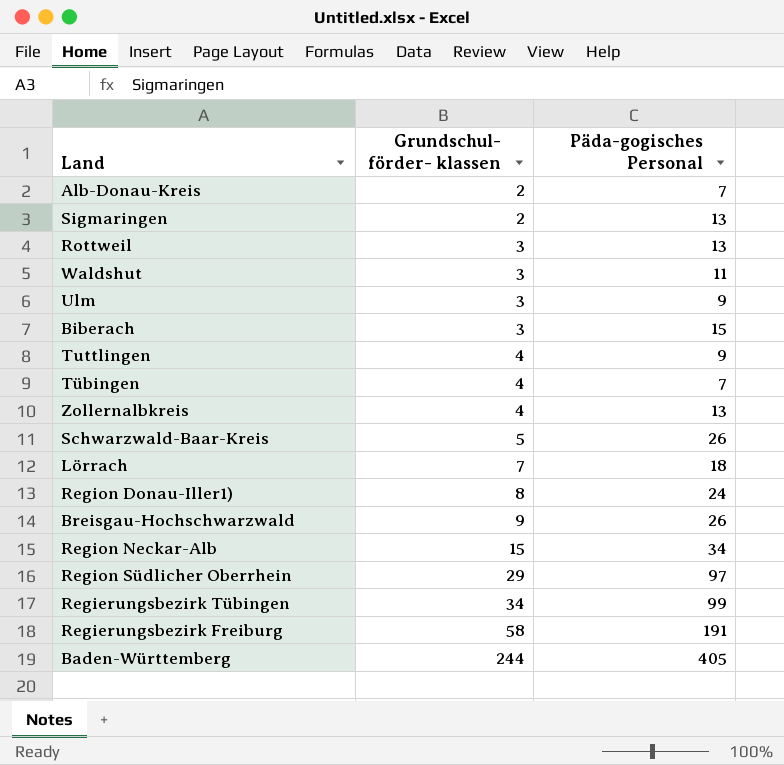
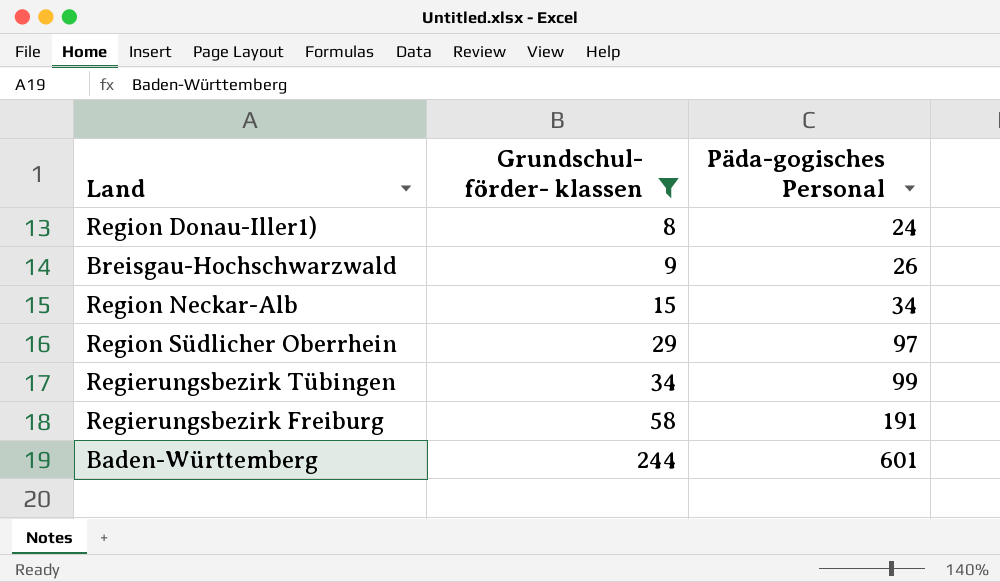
filter: none -> Grundschul- förder- klassen >= 8
Baden-Württemberg | Päda-gogisches Personal: 405 -> 601

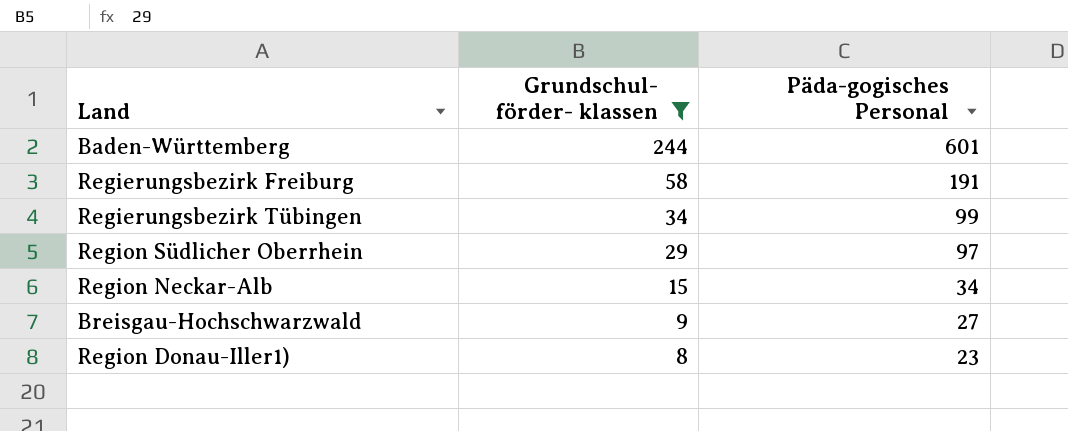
row order: Grundschul- förder- klassen ascending -> Grundschul- förder- klassen descending
Breisgau-Hochschwarzwald | Päda-gogisches Personal: 26 -> 27
Region Donau-Iller1) | Päda-gogisches Personal: 24 -> 23

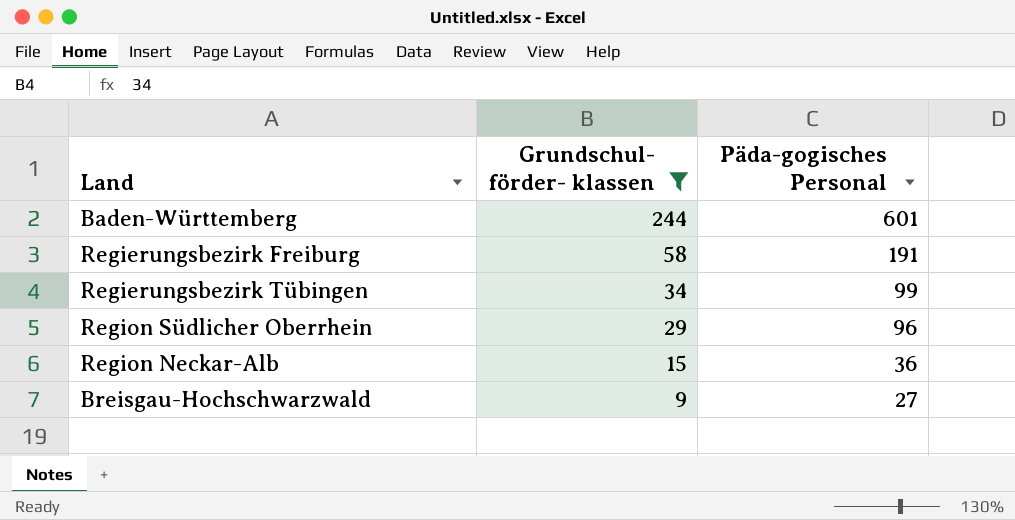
row Region Donau-Iller1): 8 | 23 -> none
Region Südlicher Oberrhein | Päda-gogisches Personal: 97 -> 96
Region Neckar-Alb | Päda-gogisches Personal: 34 -> 36

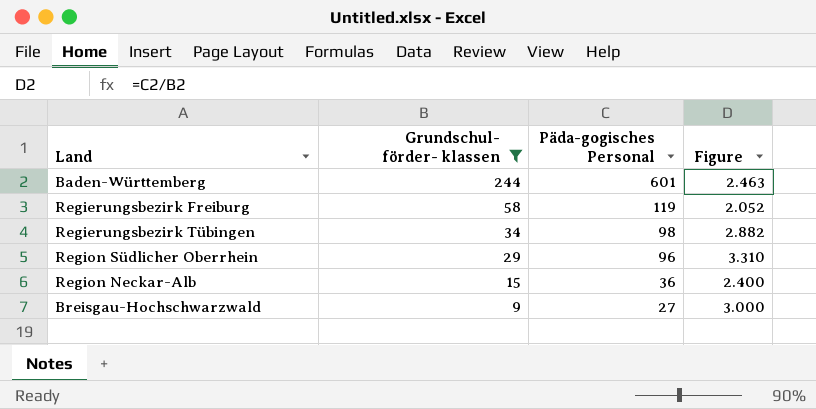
column Figure | formula: none -> [Päda-gogisches Personal] / [Grundschul- förder- klassen]
Regierungsbezirk Freiburg | Päda-gogisches Personal: 191 -> 119
Regierungsbezirk Tübingen | Päda-gogisches Personal: 99 -> 98

